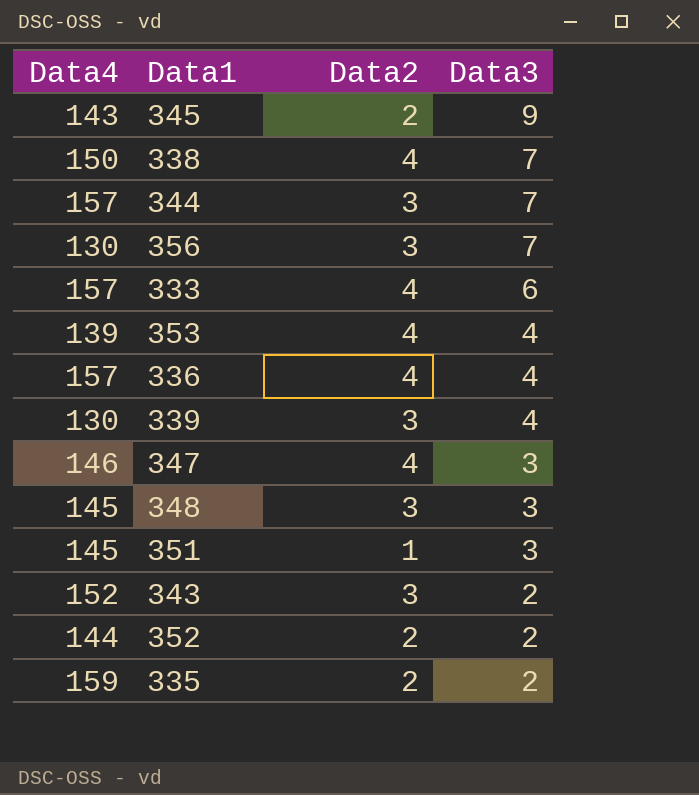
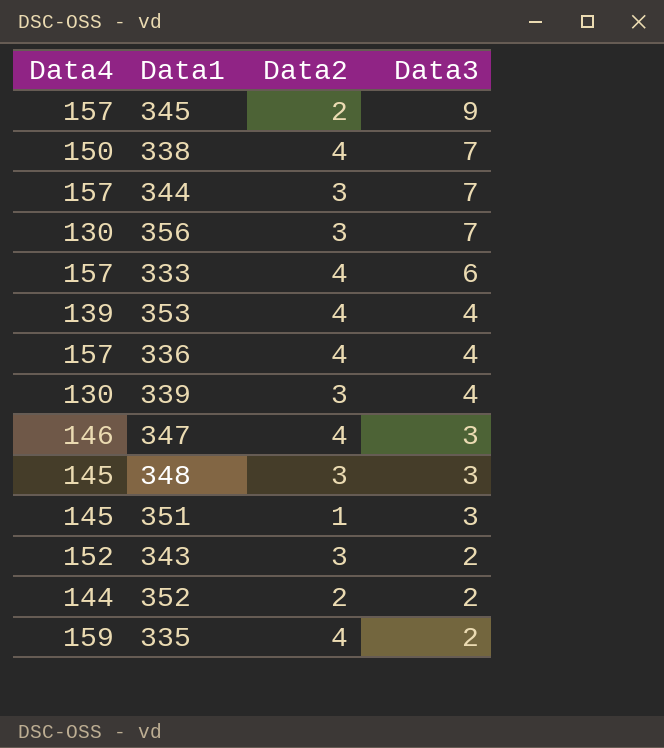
345 | Data4: 143 -> 157
335 | Data2: 2 -> 4

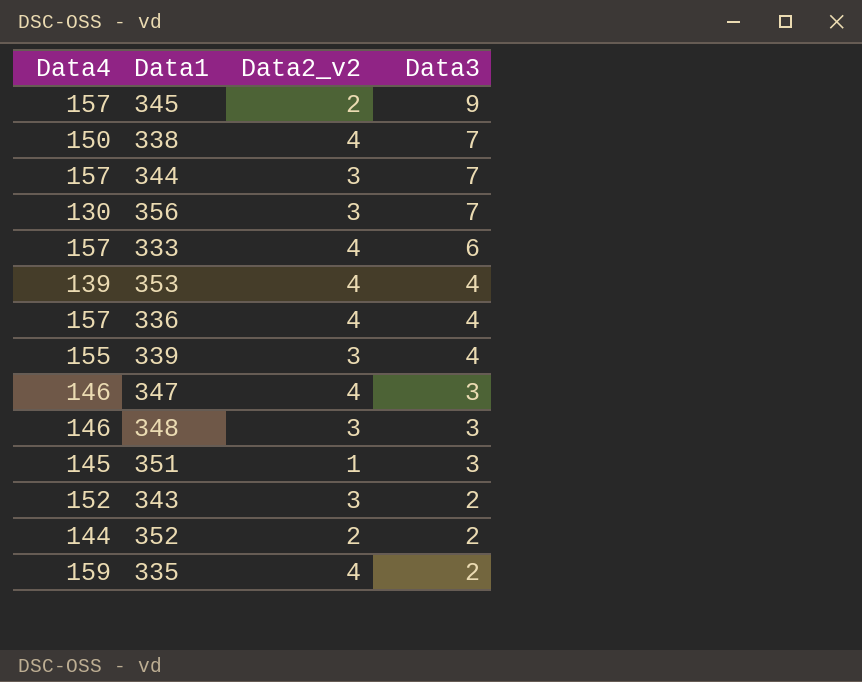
column name: Data2 -> Data2_v2
339 | Data4: 130 -> 155
348 | Data4: 145 -> 146

